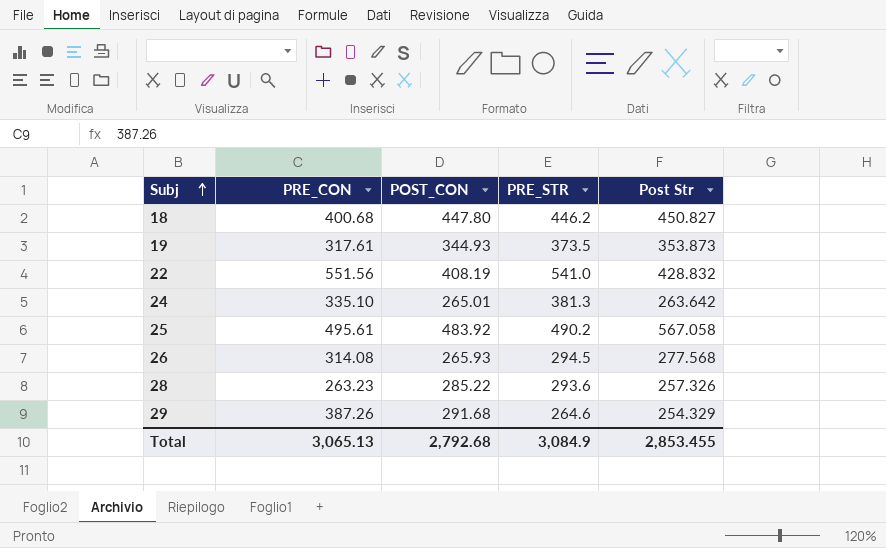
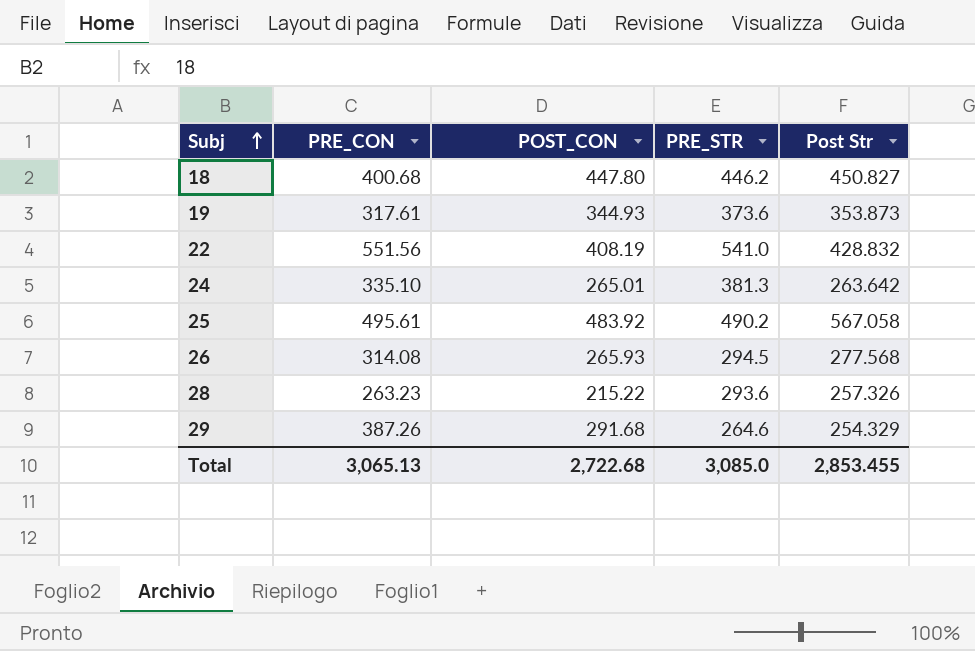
19 | PRE_STR: 373.5 -> 373.6
28 | POST_CON: 285.22 -> 215.22
Total | POST_CON: 2,792.68 -> 2,722.68
Total | PRE_STR: 3,084.9 -> 3,085.0

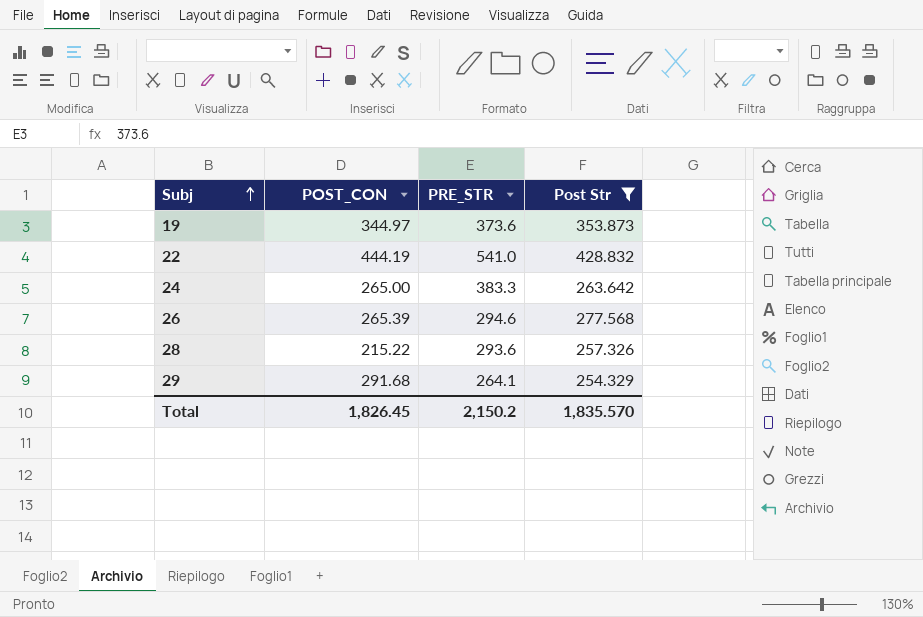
filter: none -> Post Str <= 428.832
column PRE_CON | position: 2 -> none
19 | POST_CON: 344.93 -> 344.97
22 | POST_CON: 408.19 -> 444.19
24 | POST_CON: 265.01 -> 265.00
24 | PRE_STR: 381.3 -> 383.3
26 | POST_CON: 265.93 -> 265.39
26 | PRE_STR: 294.5 -> 294.6
29 | PRE_STR: 264.6 -> 264.1
Total | POST_CON: 2,722.68 -> 1,826.45
Total | PRE_STR: 3,085.0 -> 2,150.2
Total | Post Str: 2,853.455 -> 1,835.570

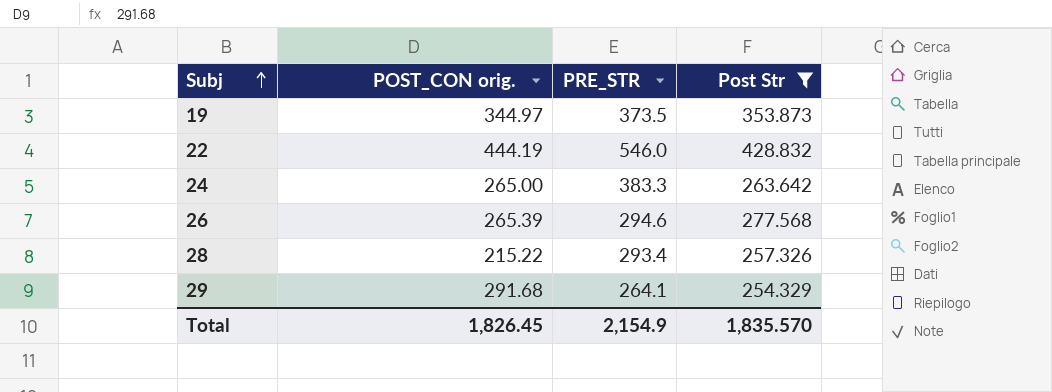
column name: POST_CON -> POST_CON orig.
19 | PRE_STR: 373.6 -> 373.5
22 | PRE_STR: 541.0 -> 546.0
28 | PRE_STR: 293.6 -> 293.4
Total | PRE_STR: 2,150.2 -> 2,154.9

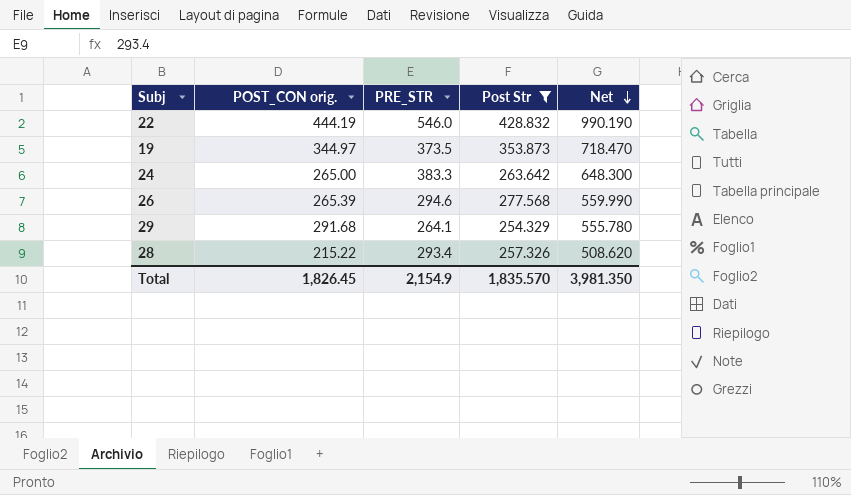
row order: Subj ascending -> Net descending
column Net | formula: none -> [POST_CON orig.] + [PRE_STR]

